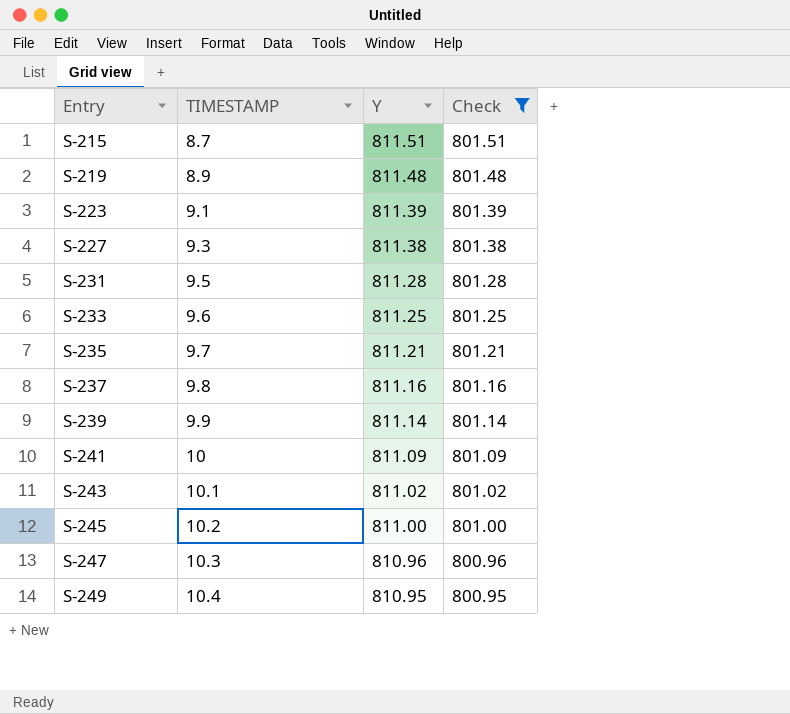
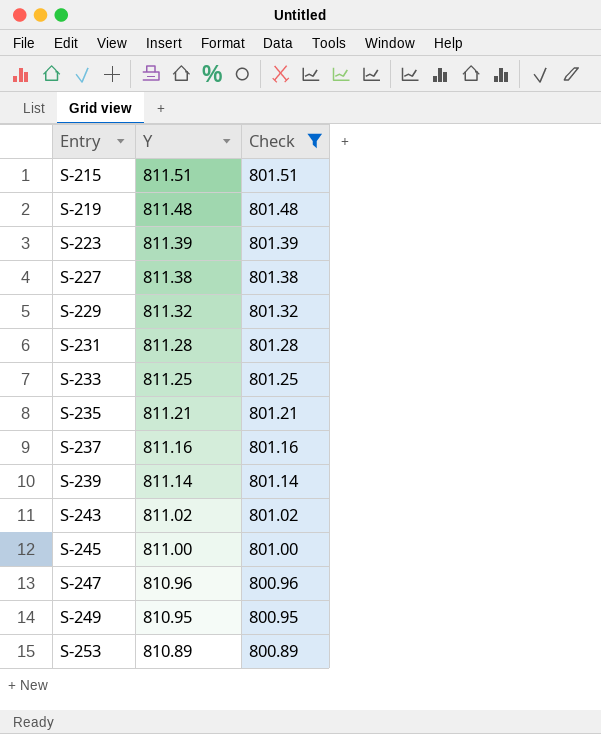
column TIMESTAMP | position: 2 -> none
row S-241: 10 | 811.09 | 801.09 -> none
row S-229: none -> 811.32 | 801.32
row S-253: none -> 810.89 | 800.89

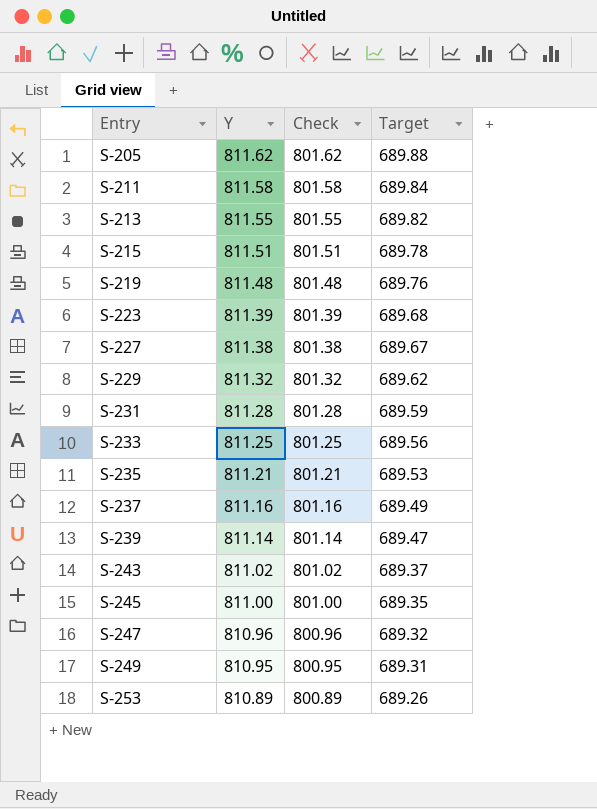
filter: Check <= 801.51 -> none
column Target | formula: none -> [Y] * 0.85

